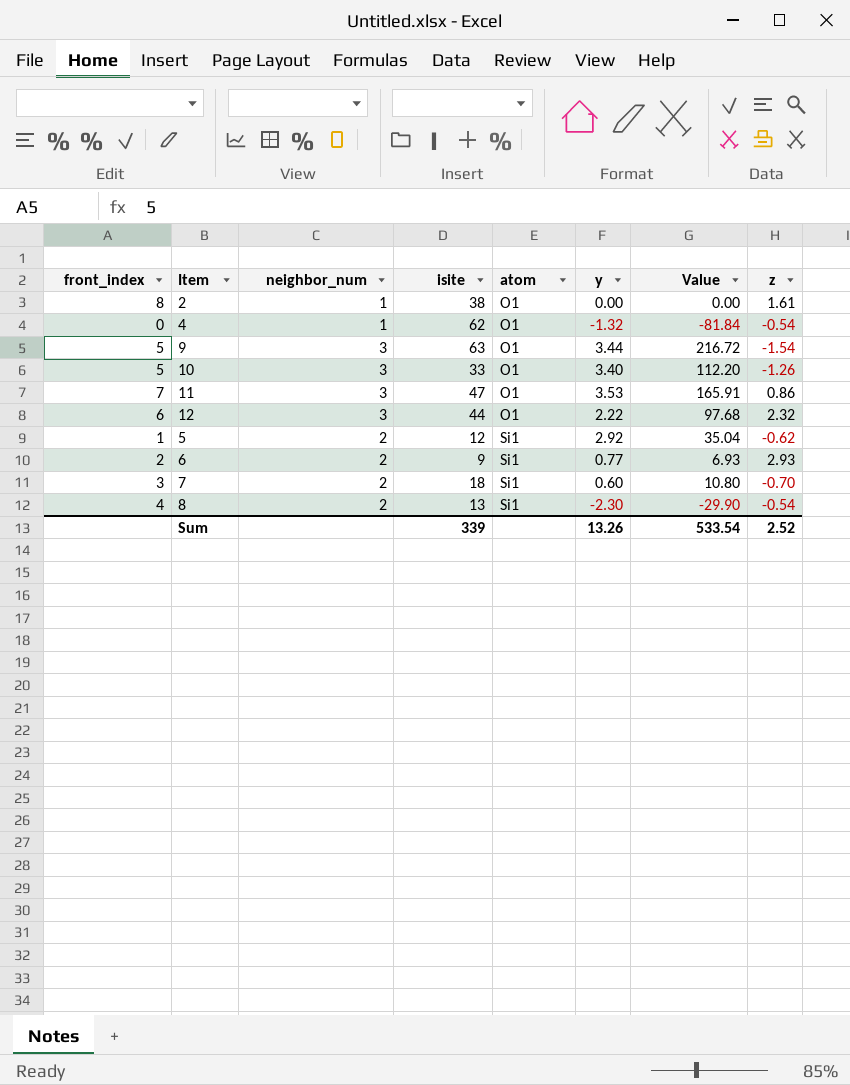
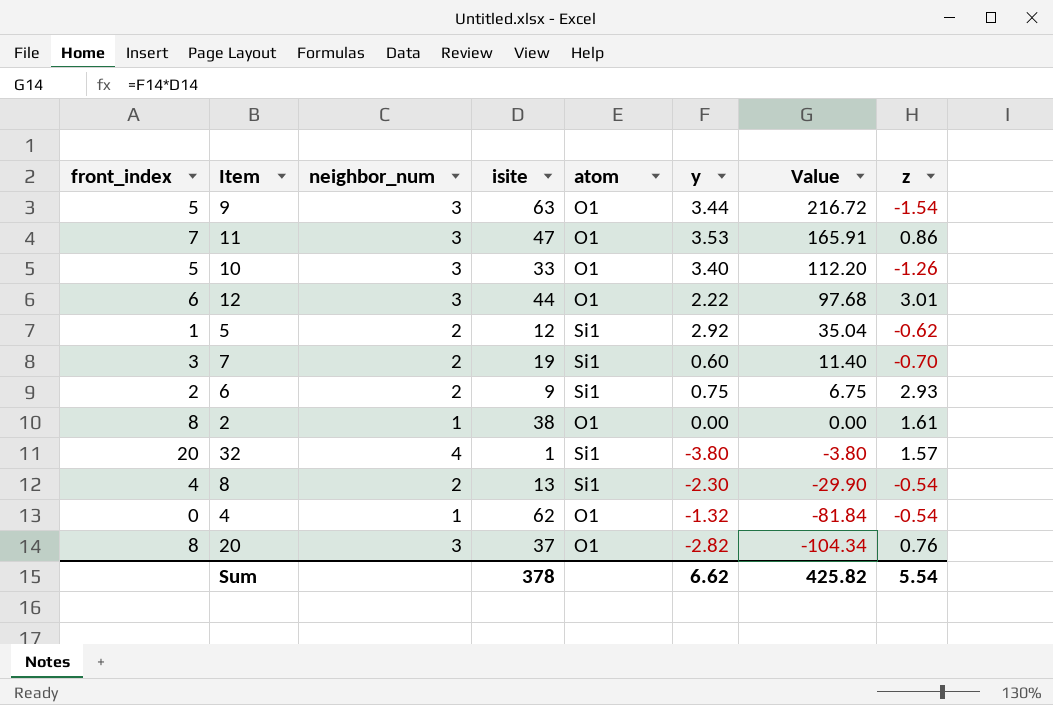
row order: atom ascending -> Value descending
12 | z: 2.32 -> 3.01
7 | isite: 18 -> 19
7 | Value: 10.80 -> 11.40
6 | y: 0.77 -> 0.75
6 | Value: 6.93 -> 6.75
row 32: none -> 20 | 4 | 1 | Si1 | -3.80 | -3.80 | 1.57
row 20: none -> 8 | 3 | 37 | O1 | -2.82 | -104.34 | 0.76
Sum | isite: 339 -> 378
Sum | y: 13.26 -> 6.62
Sum | Value: 533.54 -> 425.82
Sum | z: 2.52 -> 5.54

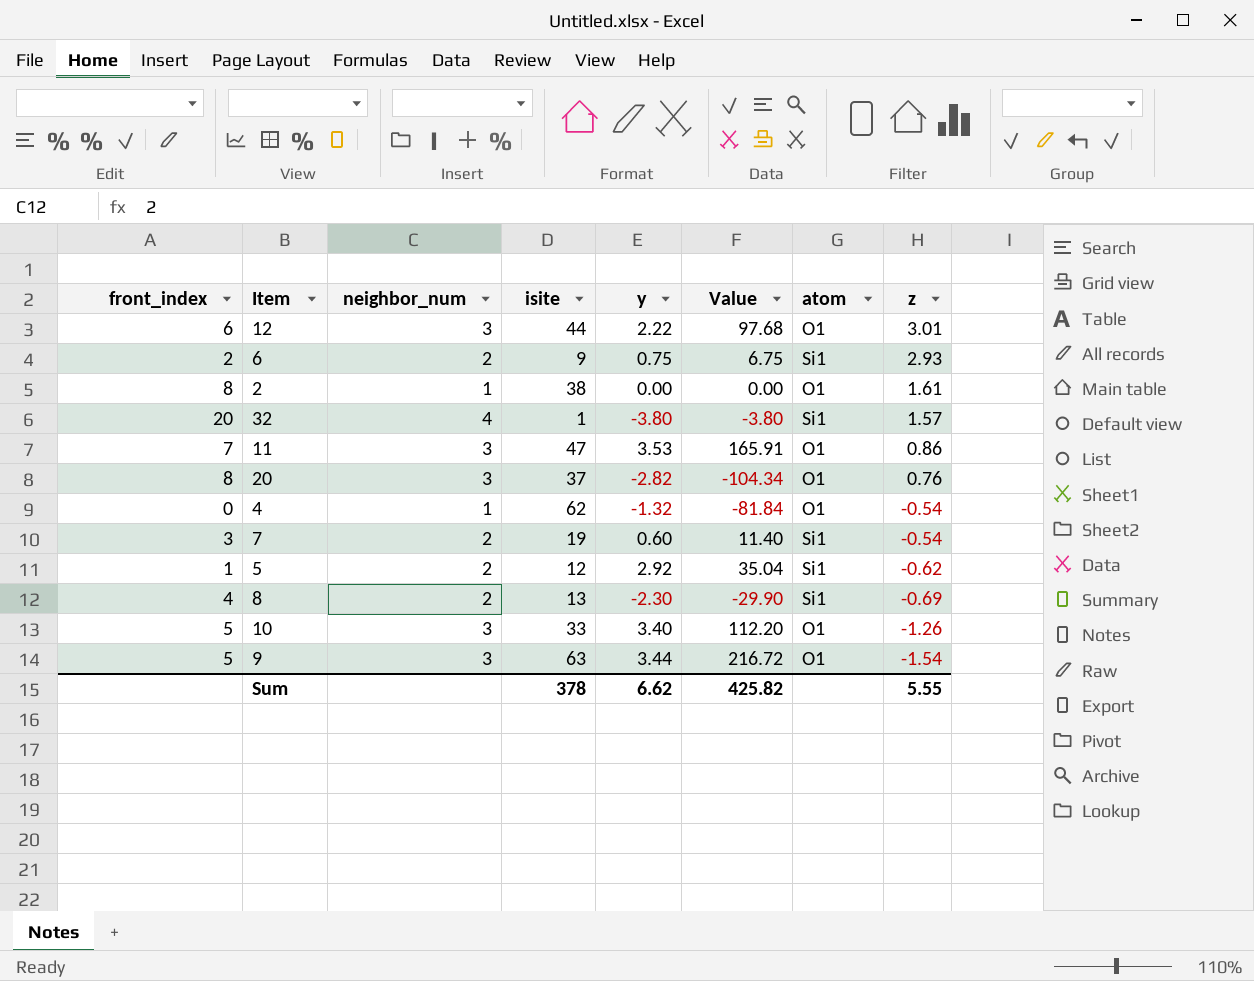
row order: Value descending -> z descending
column atom | position: 5 -> 7
7 | z: -0.70 -> -0.54
8 | z: -0.54 -> -0.69
Sum | z: 5.54 -> 5.55

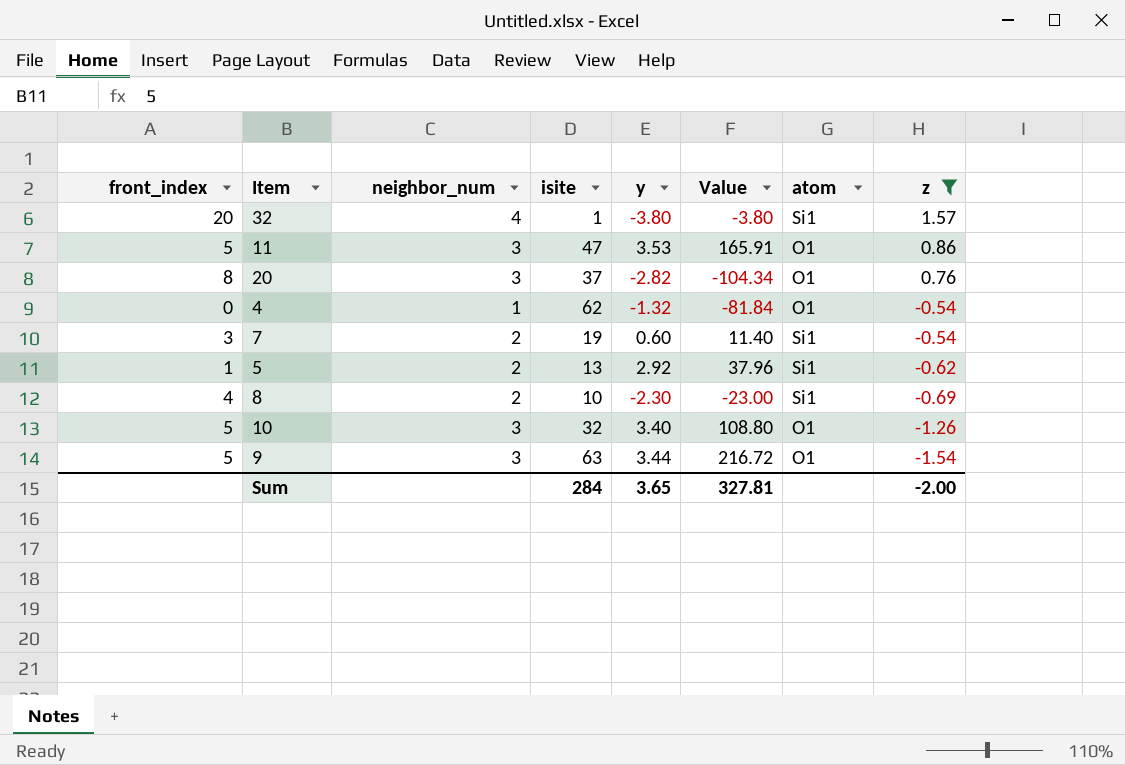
filter: none -> z <= 1.57
11 | front_index: 7 -> 5
5 | isite: 12 -> 13
5 | Value: 35.04 -> 37.96
8 | isite: 13 -> 10
8 | Value: -29.90 -> -23.00
10 | isite: 33 -> 32
10 | Value: 112.20 -> 108.80
Sum | isite: 378 -> 284
Sum | y: 6.62 -> 3.65
Sum | Value: 425.82 -> 327.81
Sum | z: 5.55 -> -2.00

